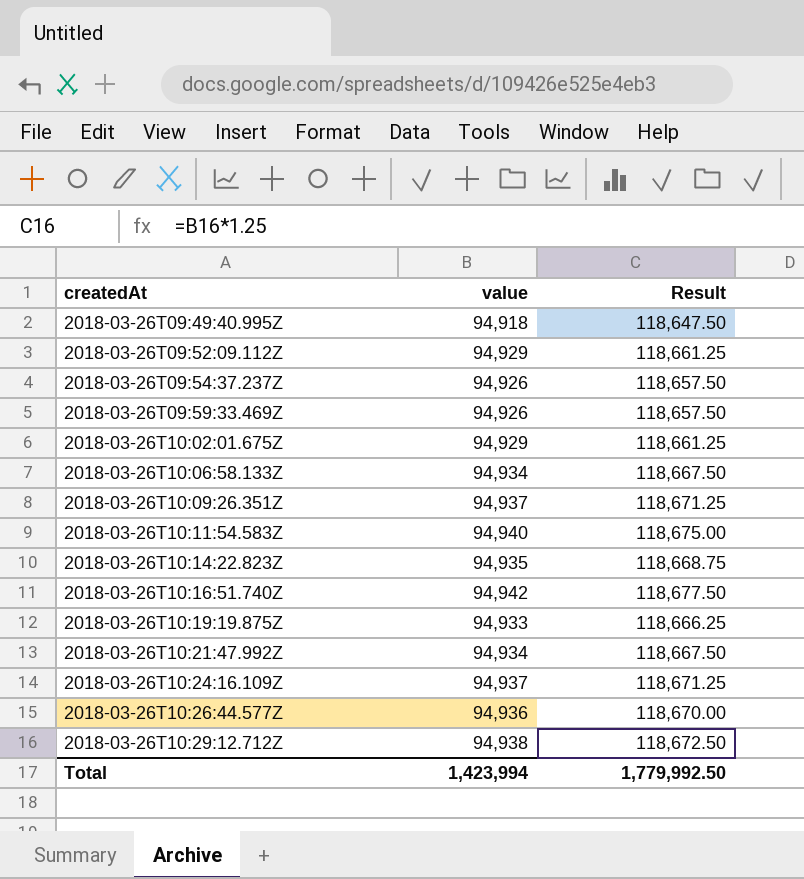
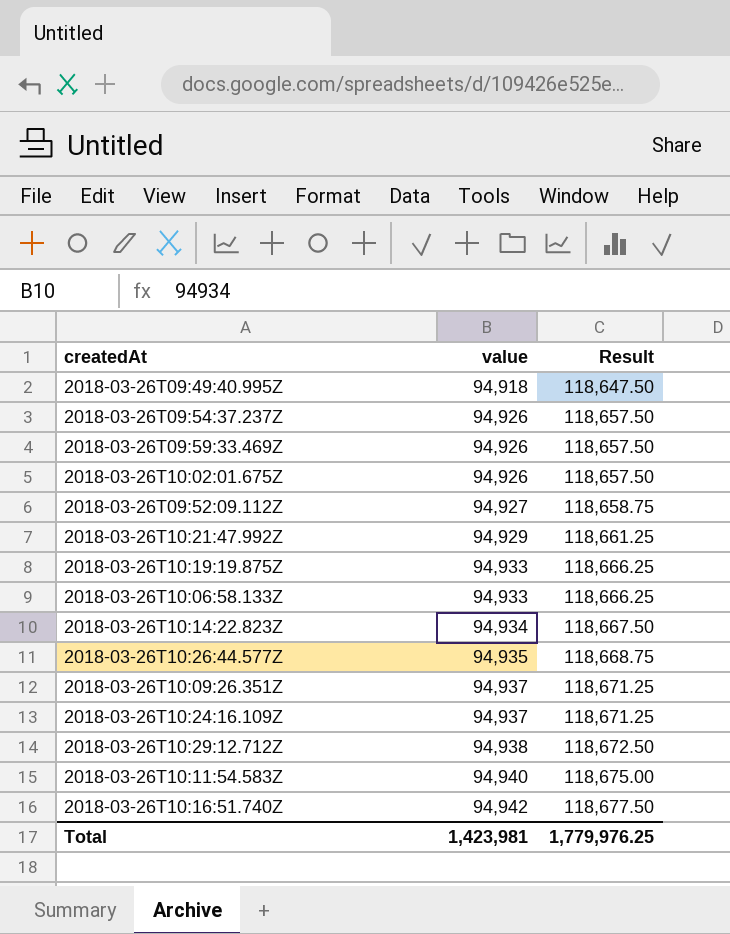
row order: createdAt ascending -> value ascending
2018-03-26T10:02:01.675Z | value: 94,929 -> 94,926
2018-03-26T10:02:01.675Z | Result: 118,661.25 -> 118,657.50
2018-03-26T09:52:09.112Z | value: 94,929 -> 94,927
2018-03-26T09:52:09.112Z | Result: 118,661.25 -> 118,658.75
2018-03-26T10:21:47.992Z | value: 94,934 -> 94,929
2018-03-26T10:21:47.992Z | Result: 118,667.50 -> 118,661.25
2018-03-26T10:06:58.133Z | value: 94,934 -> 94,933
2018-03-26T10:06:58.133Z | Result: 118,667.50 -> 118,666.25
2018-03-26T10:14:22.823Z | value: 94,935 -> 94,934
2018-03-26T10:14:22.823Z | Result: 118,668.75 -> 118,667.50
2018-03-26T10:26:44.577Z | value: 94,936 -> 94,935
2018-03-26T10:26:44.577Z | Result: 118,670.00 -> 118,668.75
Total | value: 1,423,994 -> 1,423,981
Total | Result: 1,779,992.50 -> 1,779,976.25

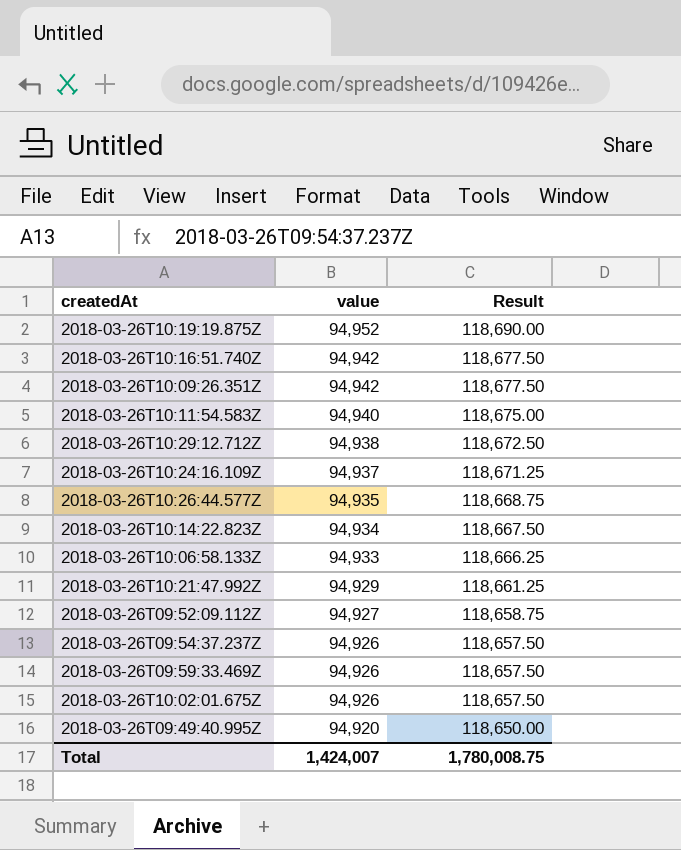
row order: value ascending -> value descending
2018-03-26T10:19:19.875Z | value: 94,933 -> 94,952
2018-03-26T10:19:19.875Z | Result: 118,666.25 -> 118,690.00
2018-03-26T10:09:26.351Z | value: 94,937 -> 94,942
2018-03-26T10:09:26.351Z | Result: 118,671.25 -> 118,677.50
2018-03-26T09:49:40.995Z | value: 94,918 -> 94,920
2018-03-26T09:49:40.995Z | Result: 118,647.50 -> 118,650.00
Total | value: 1,423,981 -> 1,424,007
Total | Result: 1,779,976.25 -> 1,780,008.75

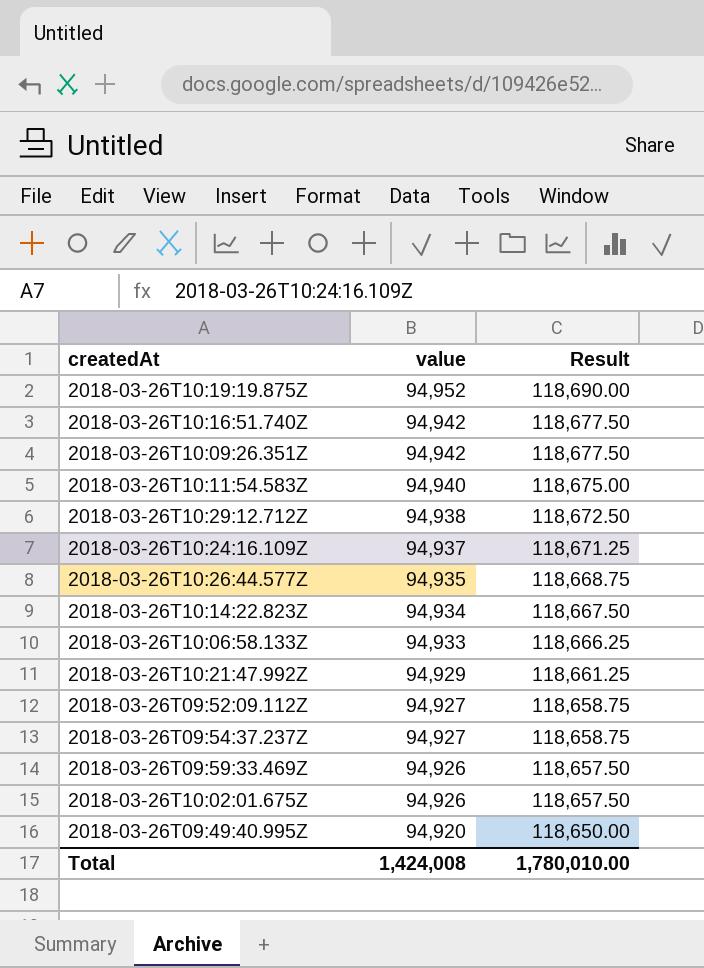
2018-03-26T09:54:37.237Z | value: 94,926 -> 94,927
2018-03-26T09:54:37.237Z | Result: 118,657.50 -> 118,658.75
Total | value: 1,424,007 -> 1,424,008
Total | Result: 1,780,008.75 -> 1,780,010.00

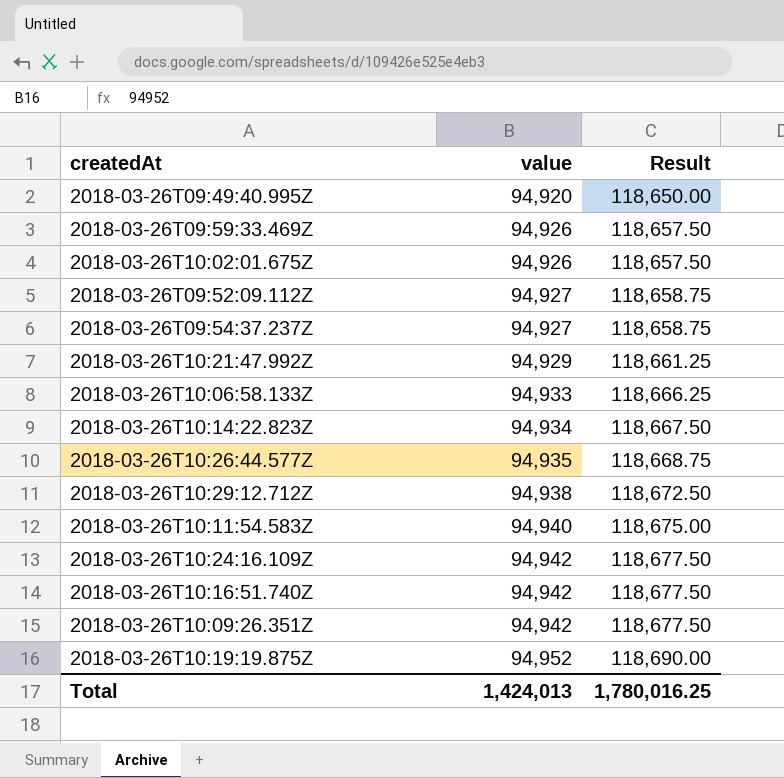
row order: value descending -> value ascending
2018-03-26T10:24:16.109Z | value: 94,937 -> 94,942
2018-03-26T10:24:16.109Z | Result: 118,671.25 -> 118,677.50
Total | value: 1,424,008 -> 1,424,013
Total | Result: 1,780,010.00 -> 1,780,016.25

